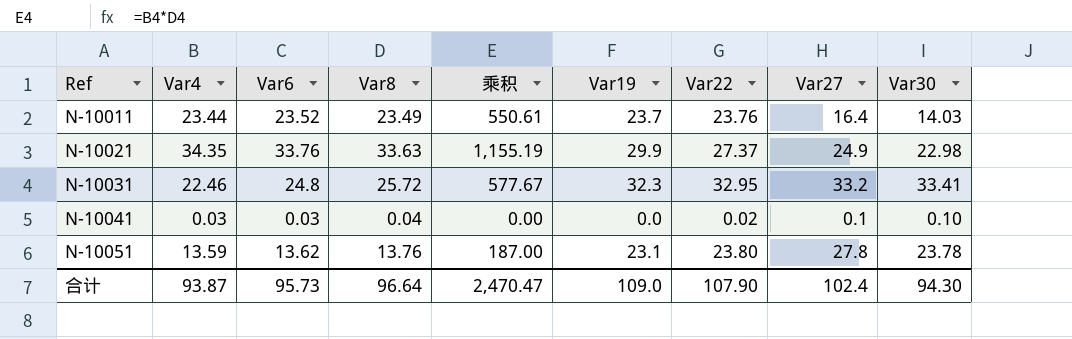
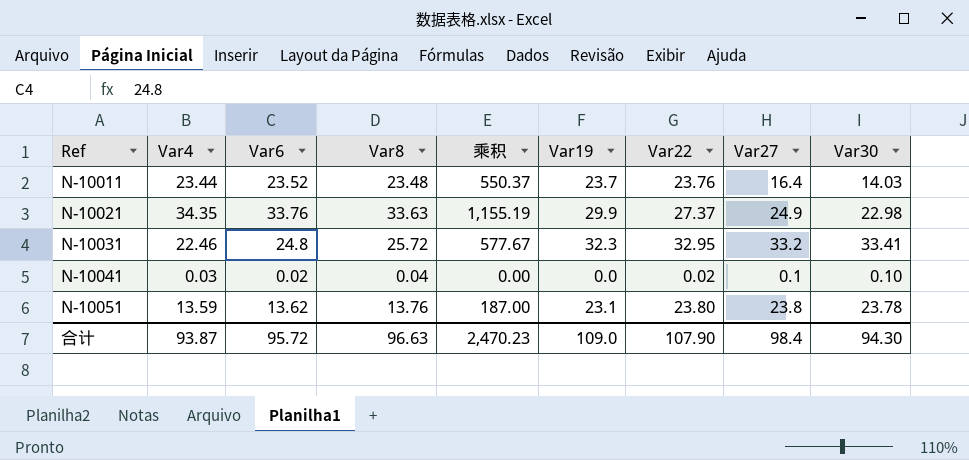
N-10011 | Var8: 23.49 -> 23.48
N-10011 | 乘积: 550.61 -> 550.37
N-10041 | Var6: 0.03 -> 0.02
N-10051 | Var27: 27.8 -> 23.8
合计 | Var6: 95.73 -> 95.72
合计 | Var8: 96.64 -> 96.63
合计 | 乘积: 2,470.47 -> 2,470.23
合计 | Var27: 102.4 -> 98.4

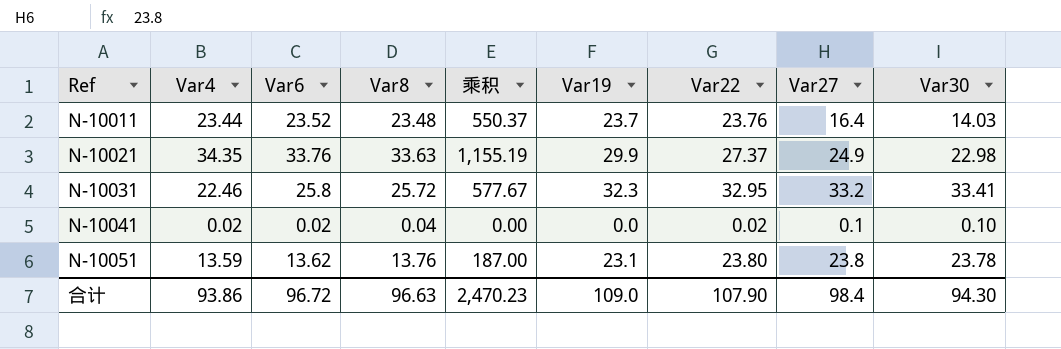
N-10031 | Var6: 24.8 -> 25.8
N-10041 | Var4: 0.03 -> 0.02
合计 | Var4: 93.87 -> 93.86
合计 | Var6: 95.72 -> 96.72

